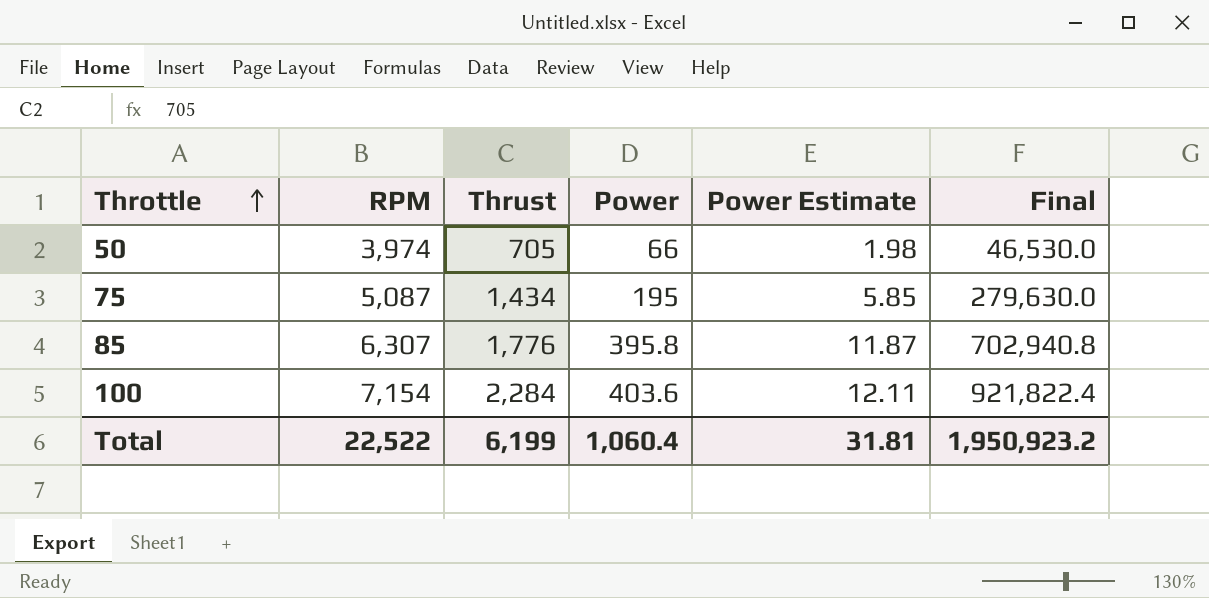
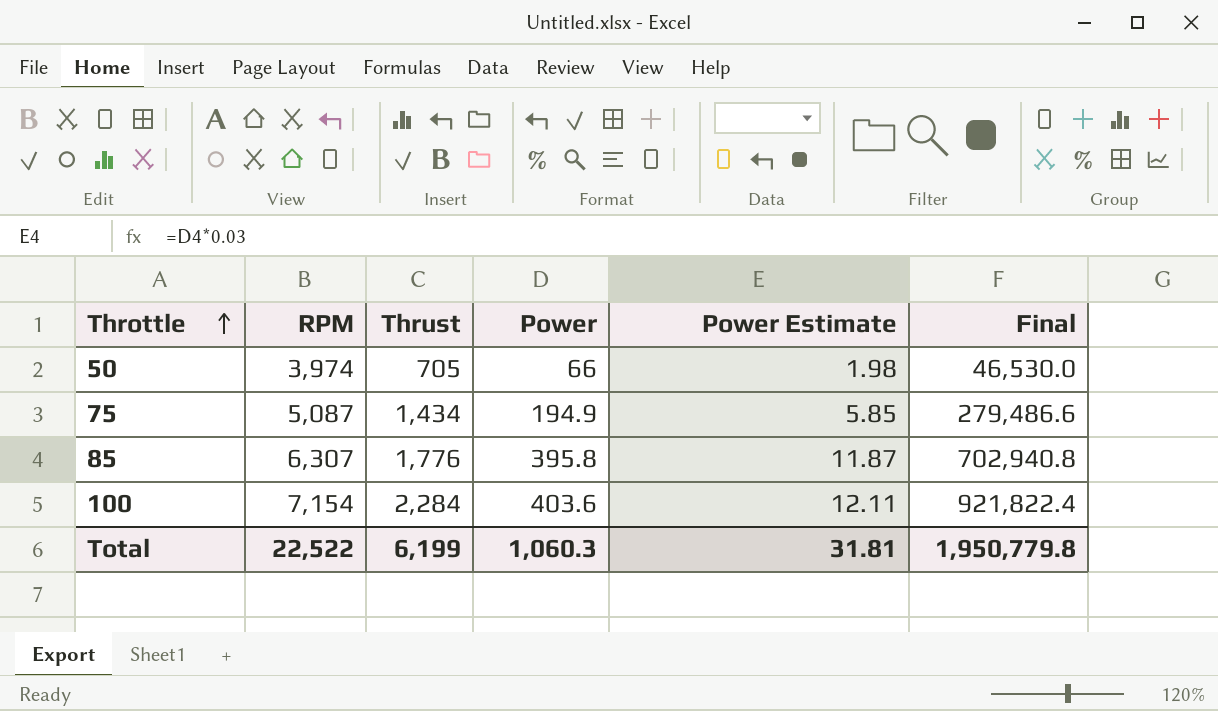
75 | Power: 195 -> 194.9
75 | Final: 279,630.0 -> 279,486.6
Total | Power: 1,060.4 -> 1,060.3
Total | Final: 1,950,923.2 -> 1,950,779.8

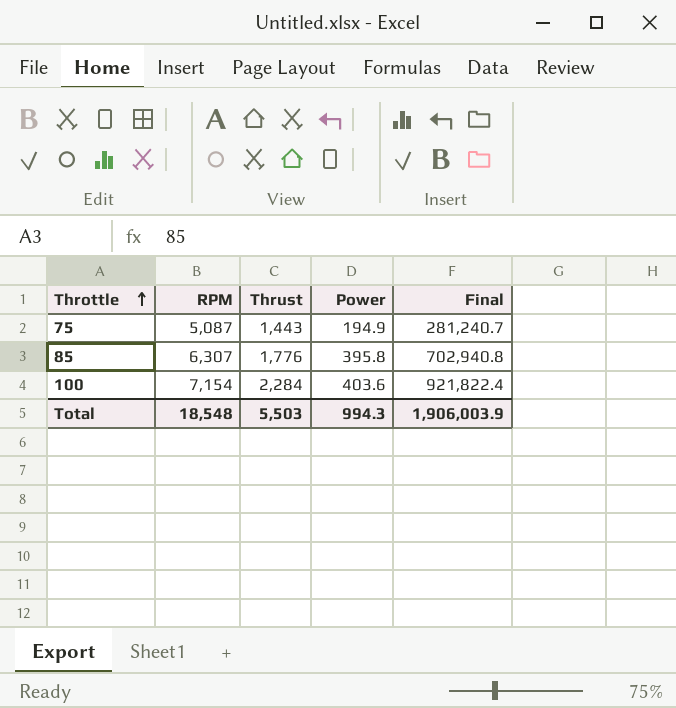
column Power Estimate | formula: [Power] * 0.03 -> none
row 50: 3,974 | 705 | 66 | 1.98 | 46,530.0 -> none
75 | Thrust: 1,434 -> 1,443
75 | Final: 279,486.6 -> 281,240.7
Total | RPM: 22,522 -> 18,548
Total | Thrust: 6,199 -> 5,503
Total | Power: 1,060.3 -> 994.3
Total | Final: 1,950,779.8 -> 1,906,003.9

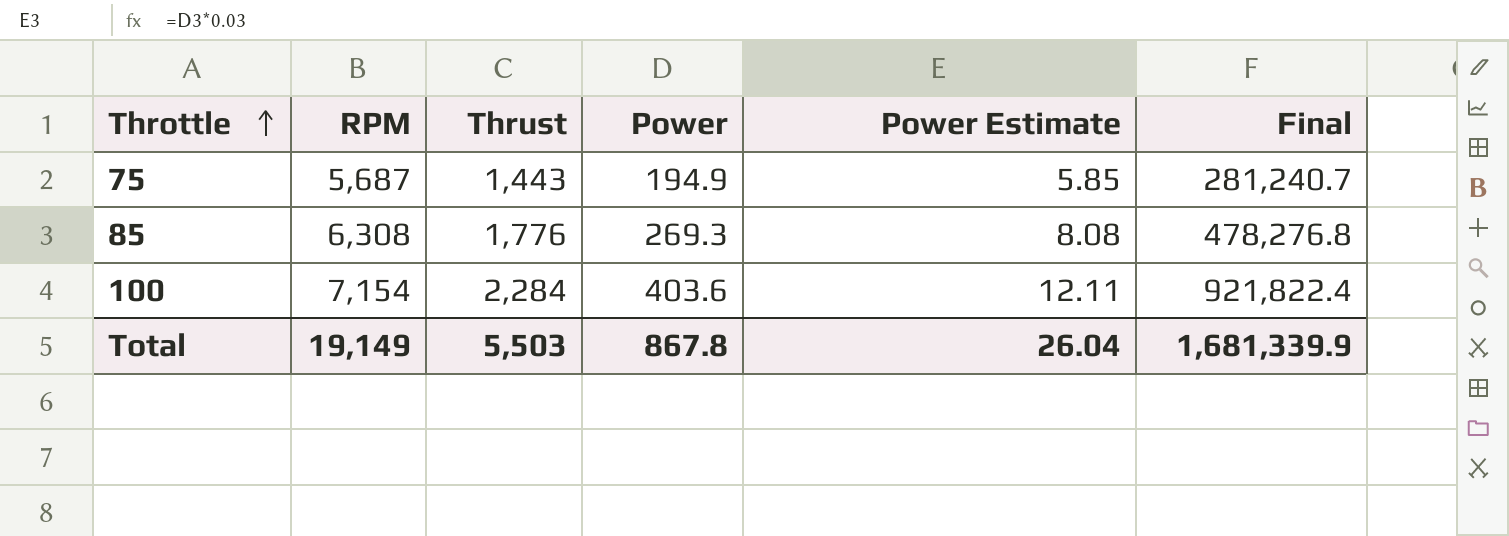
column Power Estimate | formula: none -> [Power] * 0.03
75 | RPM: 5,087 -> 5,687
85 | RPM: 6,307 -> 6,308
85 | Power: 395.8 -> 269.3
85 | Final: 702,940.8 -> 478,276.8
Total | RPM: 18,548 -> 19,149
Total | Power: 994.3 -> 867.8
Total | Final: 1,906,003.9 -> 1,681,339.9

